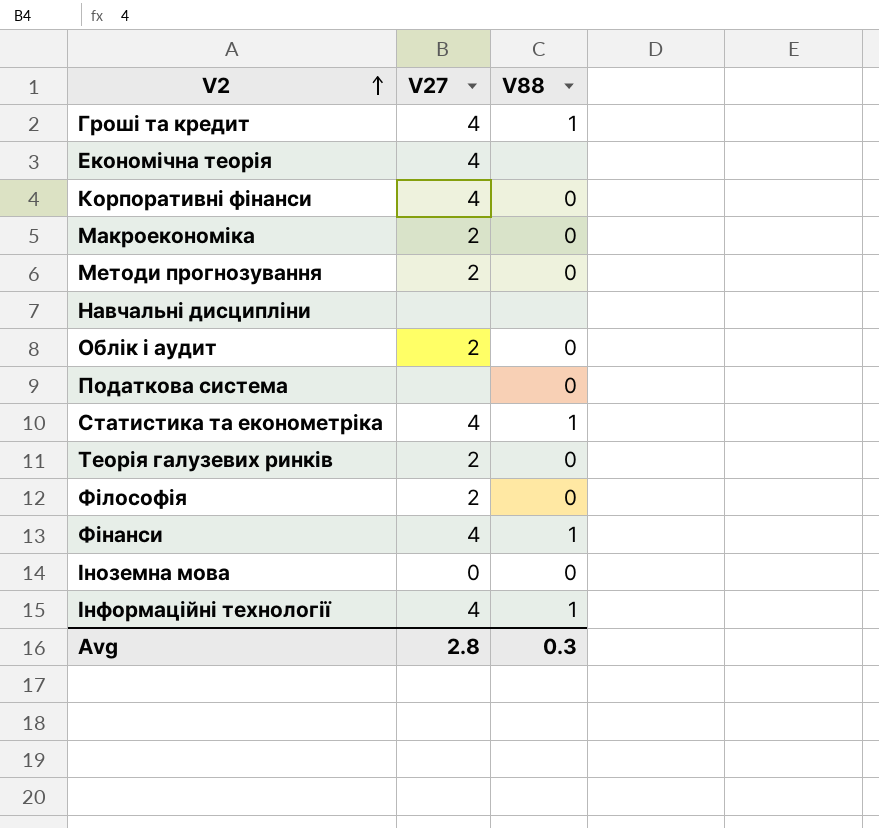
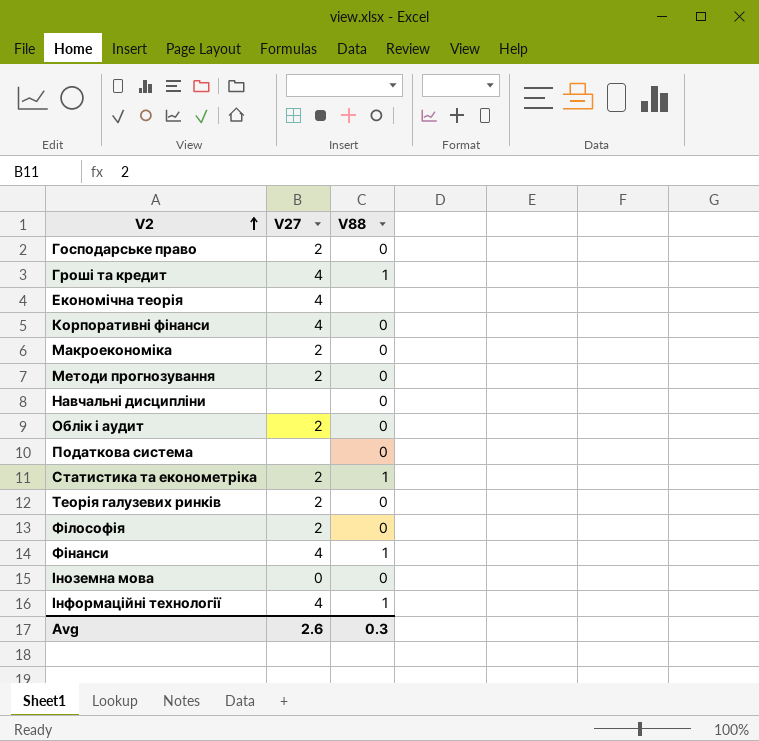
row Господарське право: none -> 2 | 0
Навчальні дисципліни | V88: none -> 0
Статистика та економетріка | V27: 4 -> 2
Avg | V27: 2.8 -> 2.6

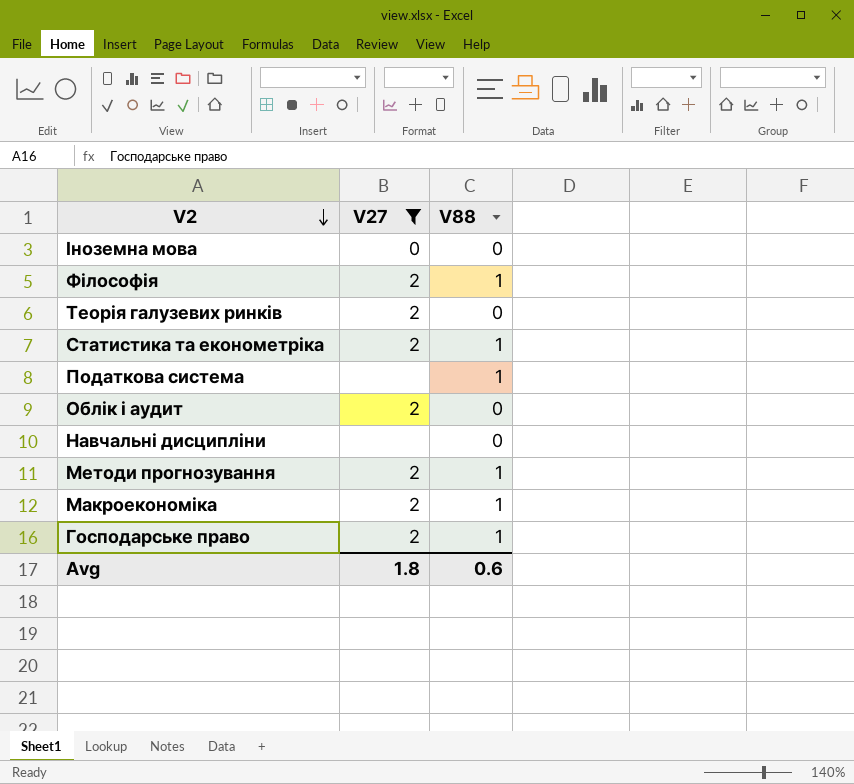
filter: none -> V27 != 4
row order: V2 ascending -> V2 descending
Філософія | V88: 0 -> 1
Податкова система | V88: 0 -> 1
Методи прогнозування | V88: 0 -> 1
Макроекономіка | V88: 0 -> 1
Господарське право | V88: 0 -> 1
Avg | V27: 2.6 -> 1.8
Avg | V88: 0.3 -> 0.6

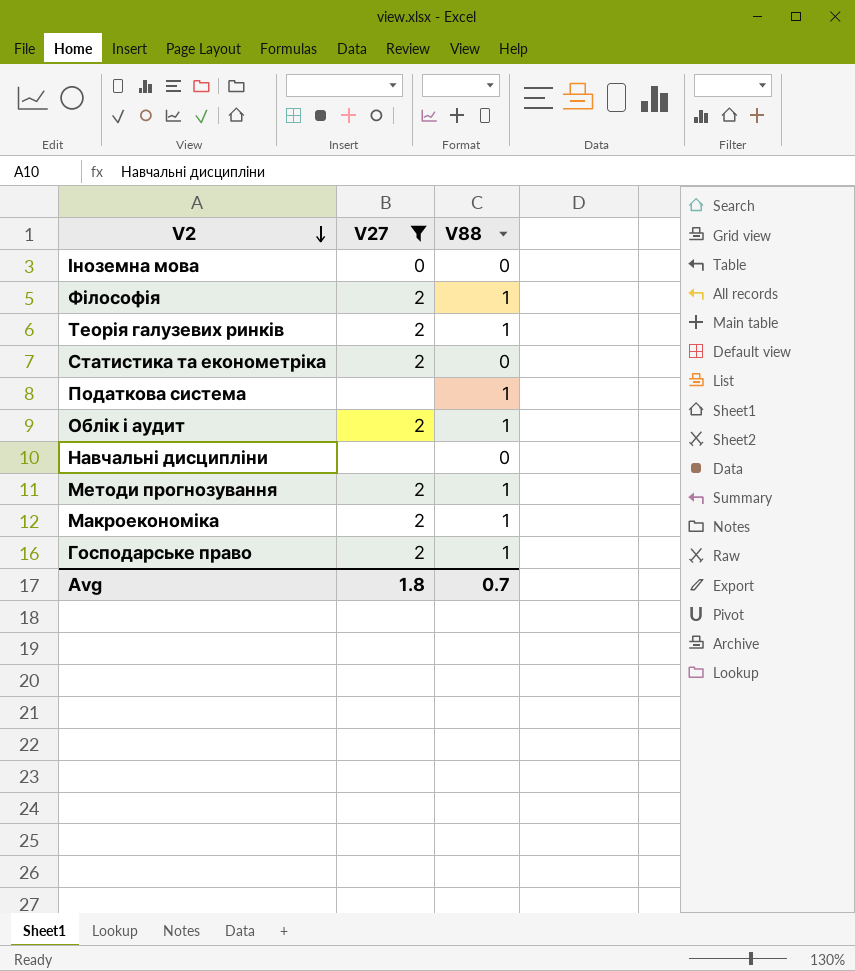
Теорія галузевих ринків | V88: 0 -> 1
Статистика та економетріка | V88: 1 -> 0
Облік і аудит | V88: 0 -> 1
Avg | V88: 0.6 -> 0.7

